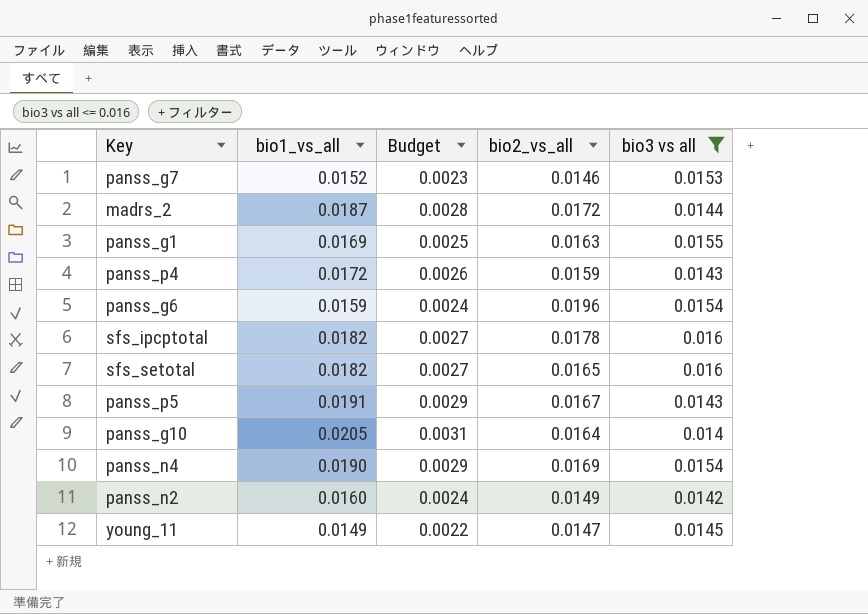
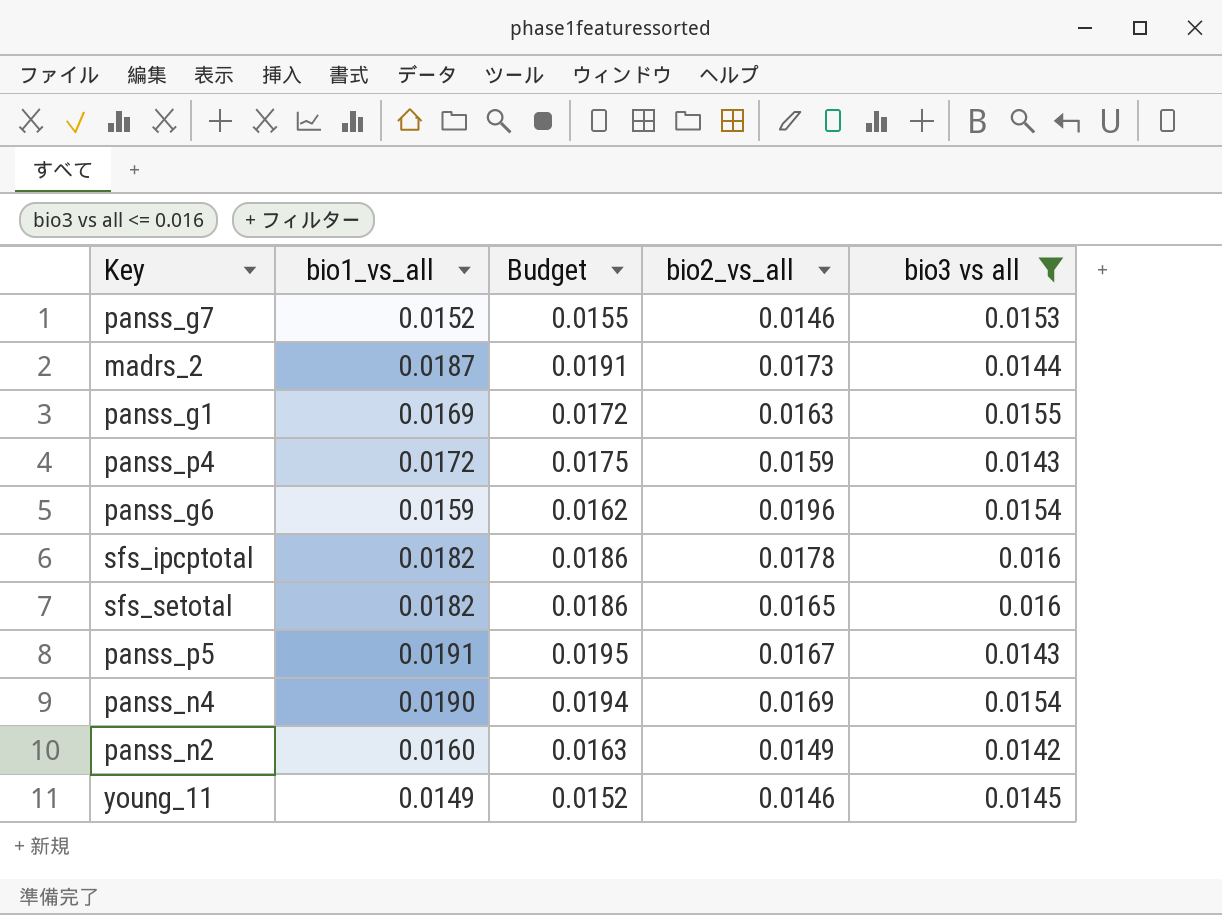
column Budget | formula: [bio1_vs_all] * 0.15 -> [bio1_vs_all] * 1.02
row panss_g10: 0.0205 | 0.0031 | 0.0164 | 0.014 -> none
madrs_2 | bio2_vs_all: 0.0172 -> 0.0173
young_11 | bio2_vs_all: 0.0147 -> 0.0146

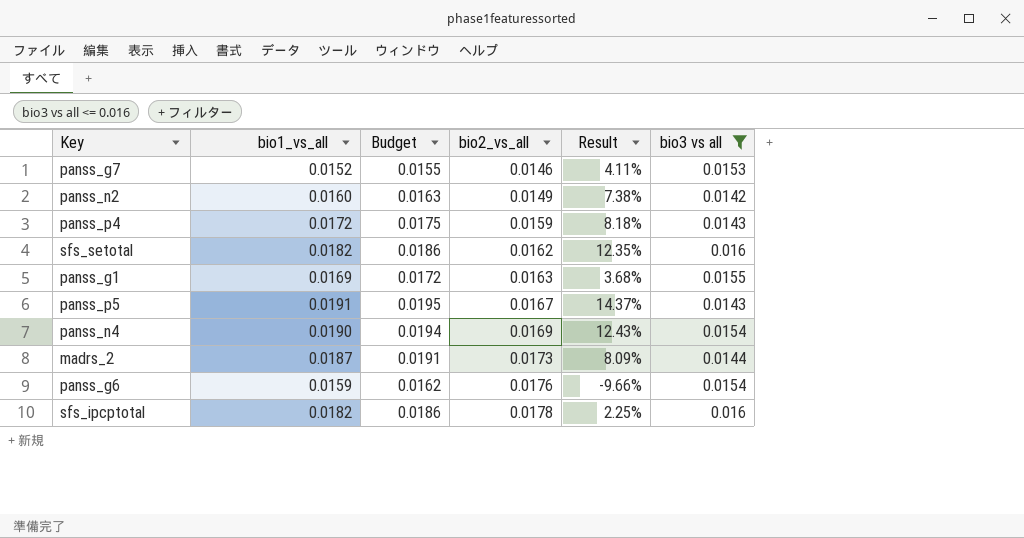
row order: none -> bio2_vs_all ascending
column Result | formula: none -> ([bio1_vs_all] - [bio2_vs_all]) / [bio2_vs_all]
row young_11: 0.0149 | 0.0152 | 0.0146 | 0.0145 -> none
sfs_setotal | bio2_vs_all: 0.0165 -> 0.0162
panss_g6 | bio2_vs_all: 0.0196 -> 0.0176

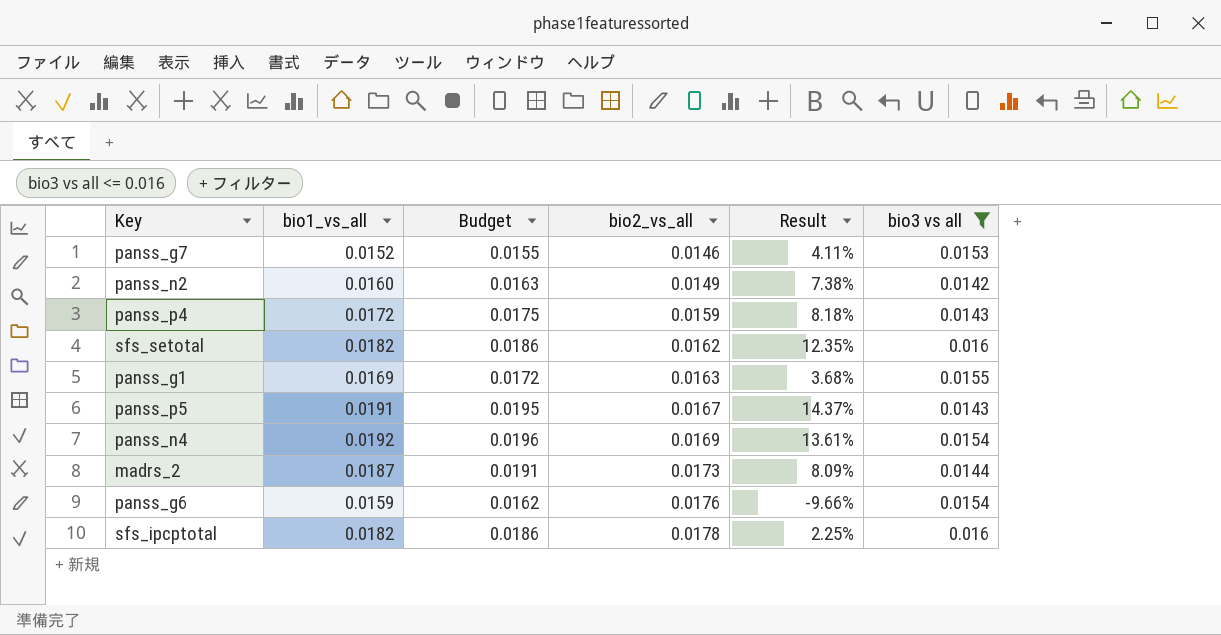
panss_n4 | bio1_vs_all: 0.0190 -> 0.0192
panss_n4 | Budget: 0.0194 -> 0.0196
panss_n4 | Result: 12.43% -> 13.61%

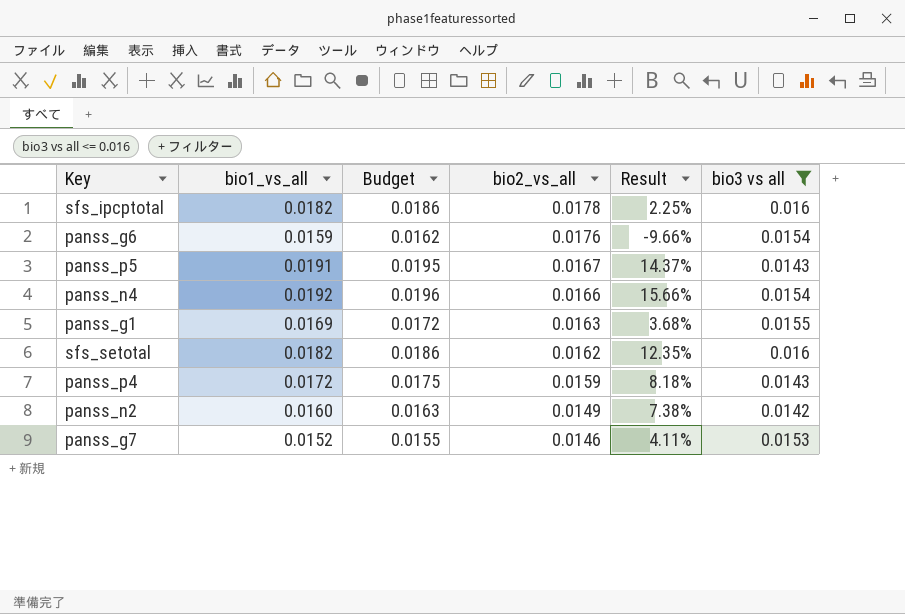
row order: bio2_vs_all ascending -> bio2_vs_all descending
row madrs_2: 0.0187 | 0.0191 | 0.0173 | 8.09% | 0.0144 -> none
panss_n4 | bio2_vs_all: 0.0169 -> 0.0166
panss_n4 | Result: 13.61% -> 15.66%

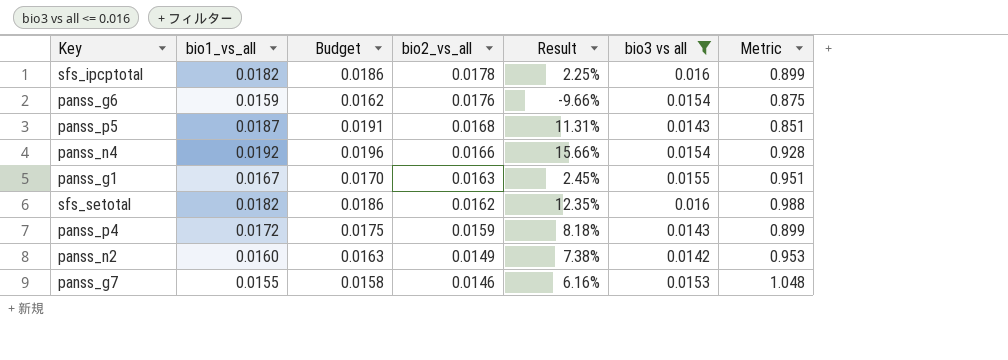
column Metric | formula: none -> [bio3 vs all] / [bio2_vs_all]
panss_p5 | bio1_vs_all: 0.0191 -> 0.0187
panss_p5 | Budget: 0.0195 -> 0.0191
panss_p5 | bio2_vs_all: 0.0167 -> 0.0168
panss_p5 | Result: 14.37% -> 11.31%
panss_g1 | bio1_vs_all: 0.0169 -> 0.0167
panss_g1 | Budget: 0.0172 -> 0.0170
panss_g1 | Result: 3.68% -> 2.45%
panss_g7 | bio1_vs_all: 0.0152 -> 0.0155
panss_g7 | Budget: 0.0155 -> 0.0158
panss_g7 | Result: 4.11% -> 6.16%

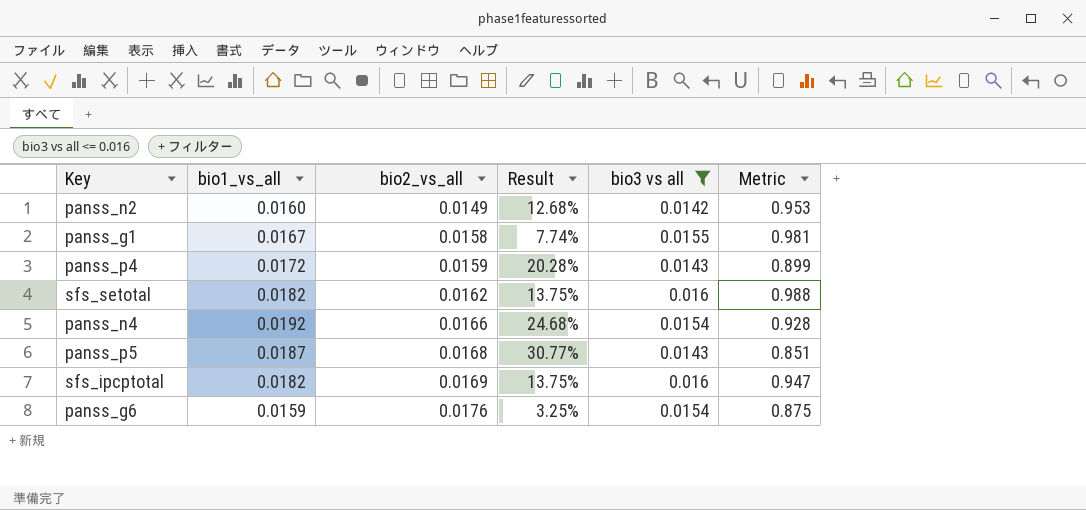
row order: bio2_vs_all descending -> bio2_vs_all ascending
column Budget | formula: [bio1_vs_all] * 1.02 -> none
column Result | formula: ([bio1_vs_all] - [bio2_vs_all]) / [bio2_vs_all] -> ([bio1_vs_all] - [bio3 vs all]) / [bio3 vs all]
row panss_g7: 0.0155 | 0.0158 | 0.0146 | 6.16% | 0.0153 | 1.048 -> none
panss_g1 | bio2_vs_all: 0.0163 -> 0.0158
panss_g1 | Metric: 0.951 -> 0.981
sfs_ipcptotal | bio2_vs_all: 0.0178 -> 0.0169
sfs_ipcptotal | Metric: 0.899 -> 0.947

